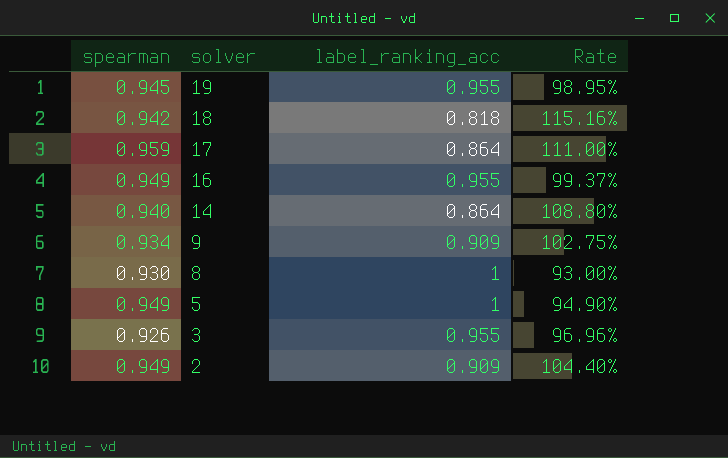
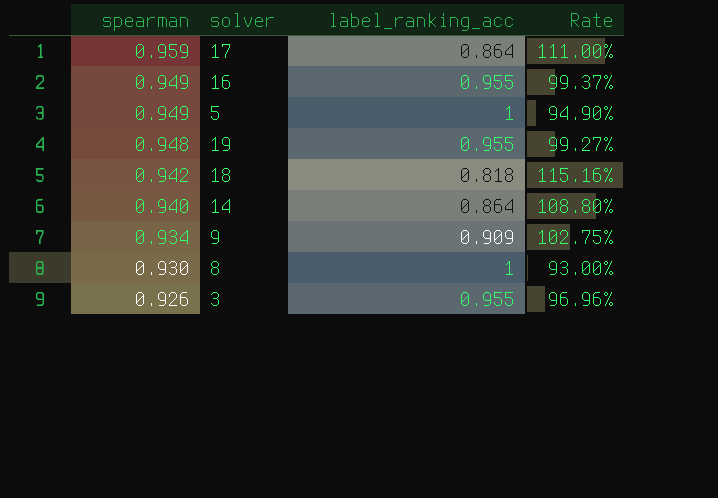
row order: solver descending -> spearman descending
row 2: 0.949 | 0.909 | 104.40% -> none
19 | spearman: 0.945 -> 0.948
19 | Rate: 98.95% -> 99.27%

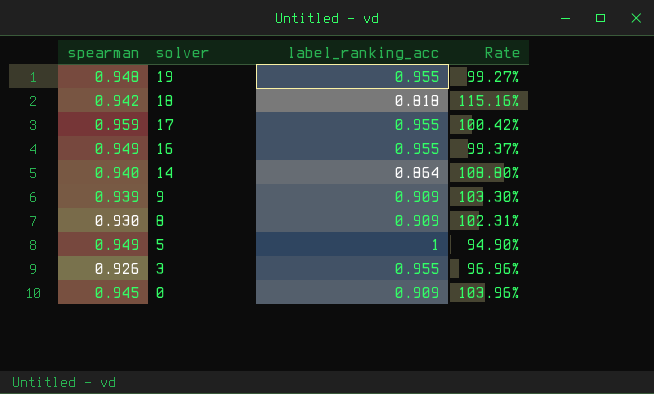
row order: spearman descending -> solver descending
17 | label_ranking_acc: 0.864 -> 0.955
17 | Rate: 111.00% -> 100.42%
9 | spearman: 0.934 -> 0.939
9 | Rate: 102.75% -> 103.30%
8 | label_ranking_acc: 1 -> 0.909
8 | Rate: 93.00% -> 102.31%
row 0: none -> 0.945 | 0.909 | 103.96%

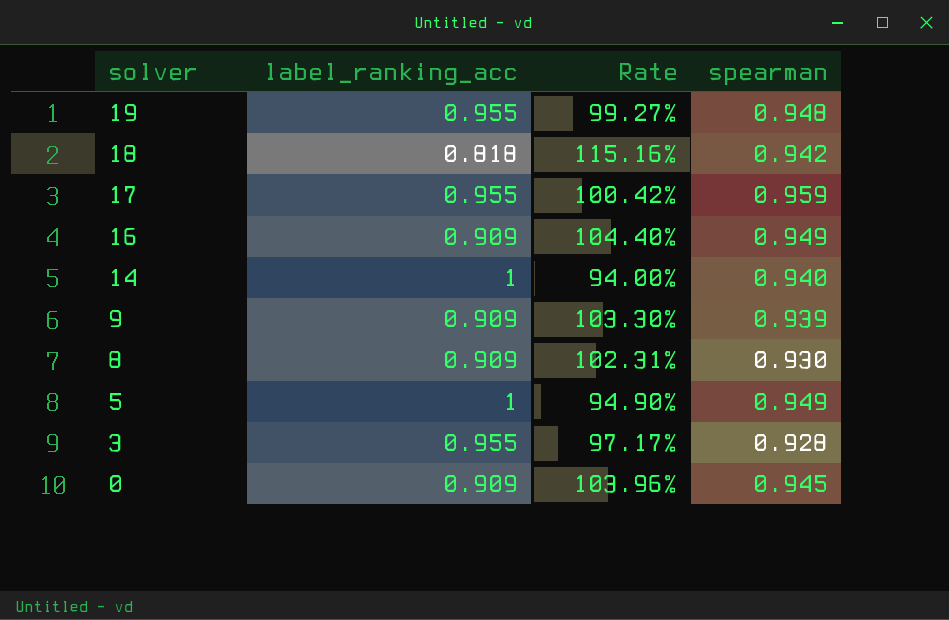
column spearman | position: 1 -> 4
16 | label_ranking_acc: 0.955 -> 0.909
16 | Rate: 99.37% -> 104.40%
14 | label_ranking_acc: 0.864 -> 1
14 | Rate: 108.80% -> 94.00%
3 | Rate: 96.96% -> 97.17%
3 | spearman: 0.926 -> 0.928

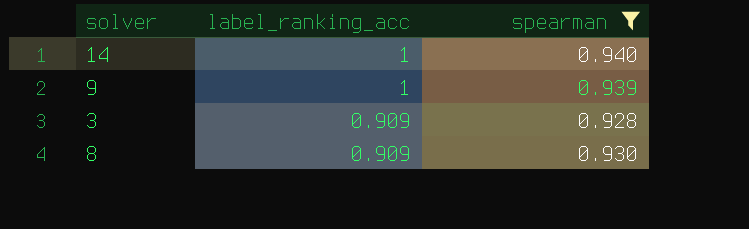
filter: none -> spearman <= 0.940
row order: solver descending -> label_ranking_acc descending
column Rate | formula: [spearman] / [label_ranking_acc] -> none
9 | label_ranking_acc: 0.909 -> 1
3 | label_ranking_acc: 0.955 -> 0.909

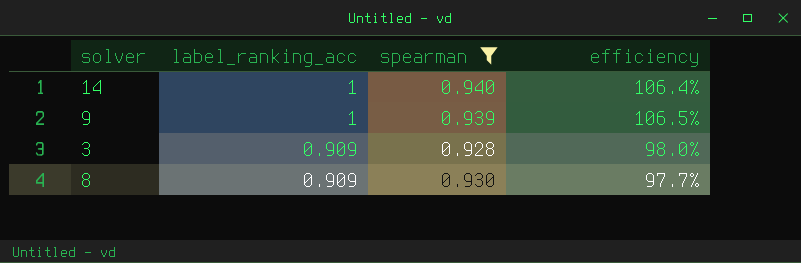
column efficiency | formula: none -> [label_ranking_acc] / [spearman]

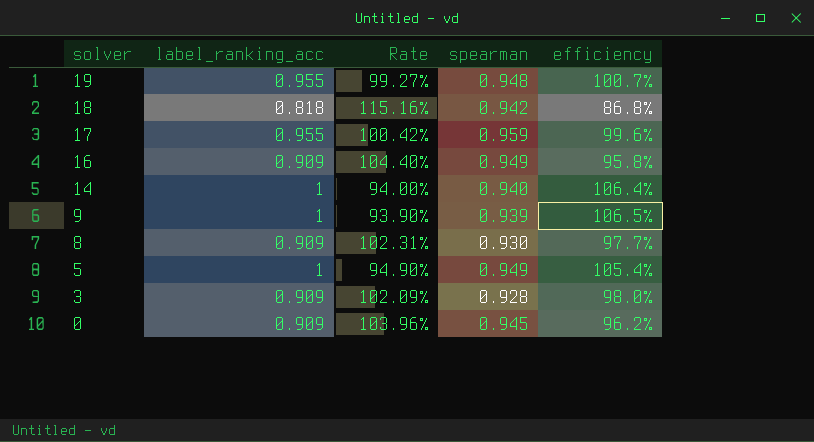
filter: spearman <= 0.940 -> none
row order: label_ranking_acc descending -> solver descending
column Rate | formula: none -> [spearman] / [label_ranking_acc]

